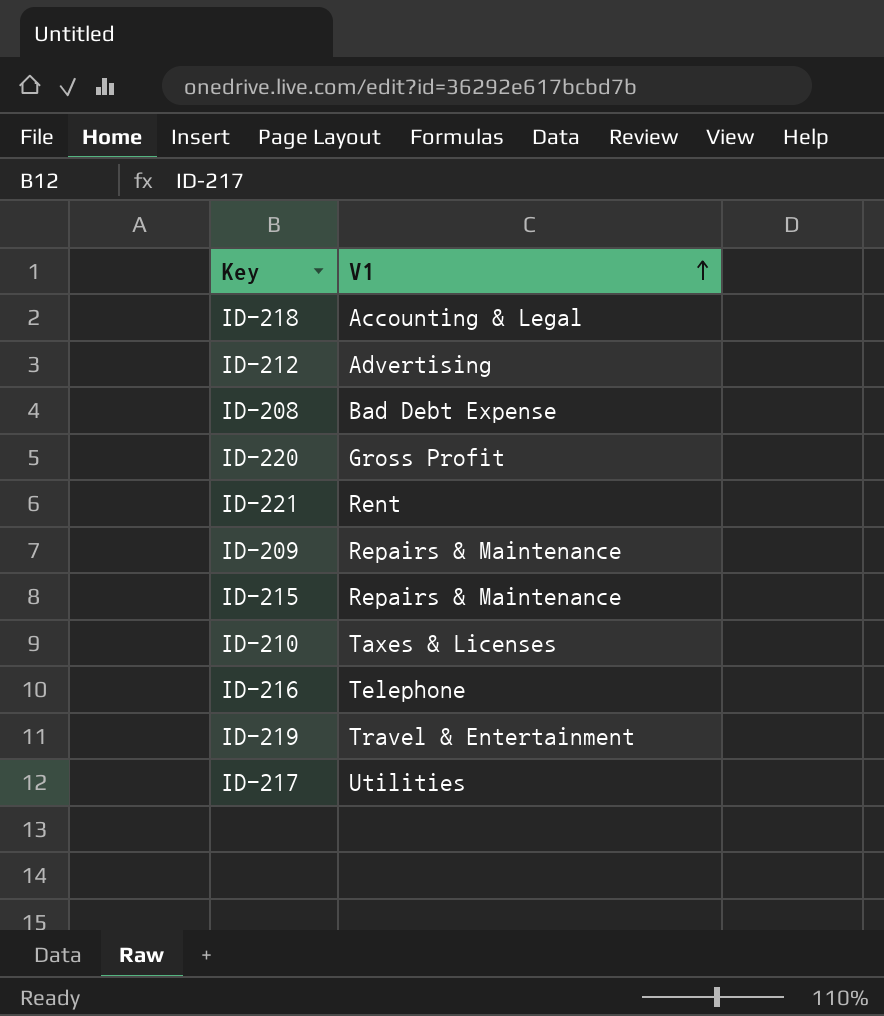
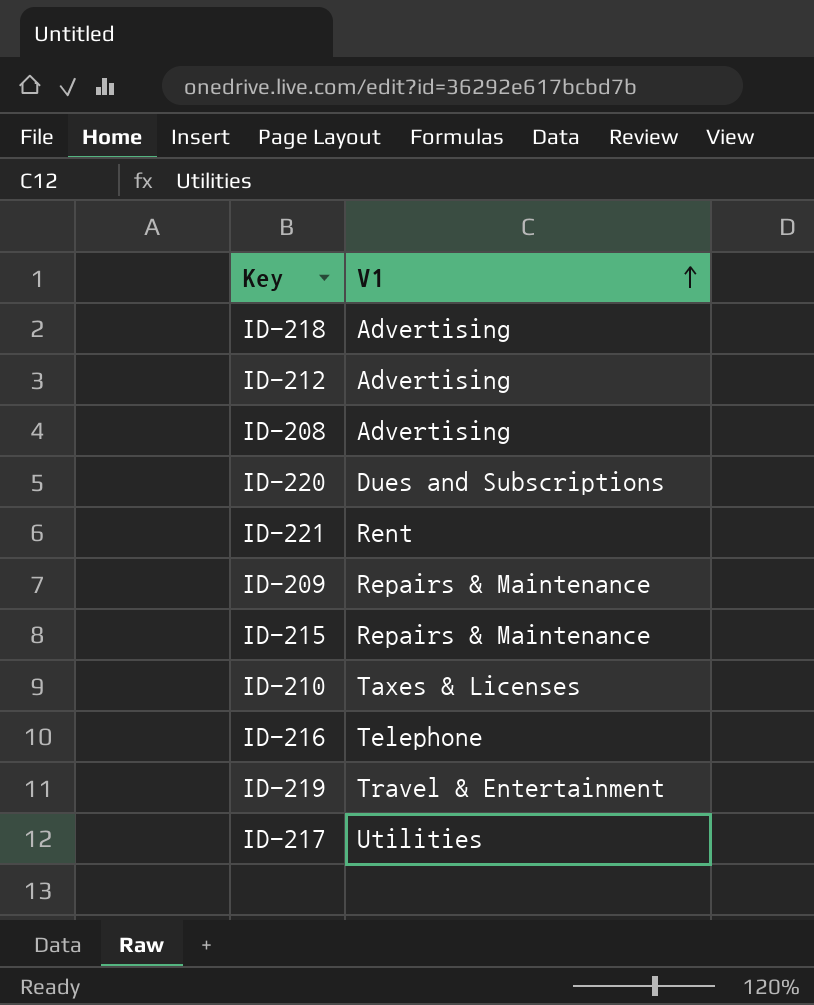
ID-218 | V1: Accounting & Legal -> Advertising
ID-208 | V1: Bad Debt Expense -> Advertising
ID-220 | V1: Gross Profit -> Dues and Subscriptions

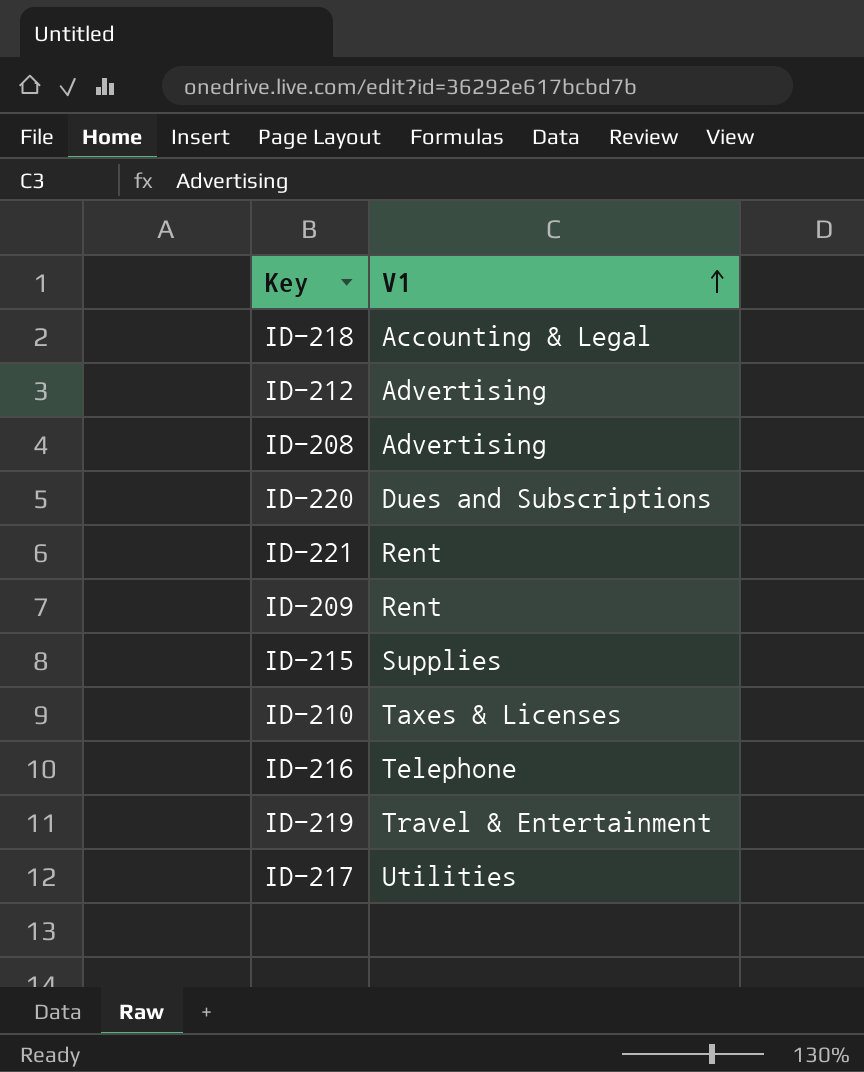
ID-218 | V1: Advertising -> Accounting & Legal
ID-209 | V1: Repairs & Maintenance -> Rent
ID-215 | V1: Repairs & Maintenance -> Supplies

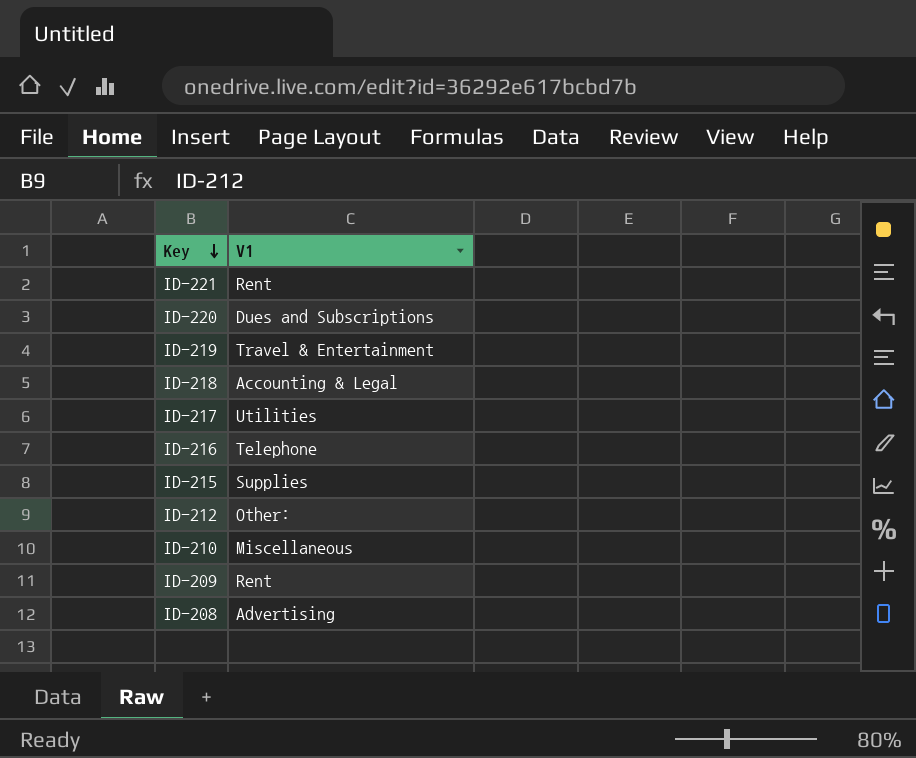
row order: V1 ascending -> Key descending
ID-212 | V1: Advertising -> Other:
ID-210 | V1: Taxes & Licenses -> Miscellaneous

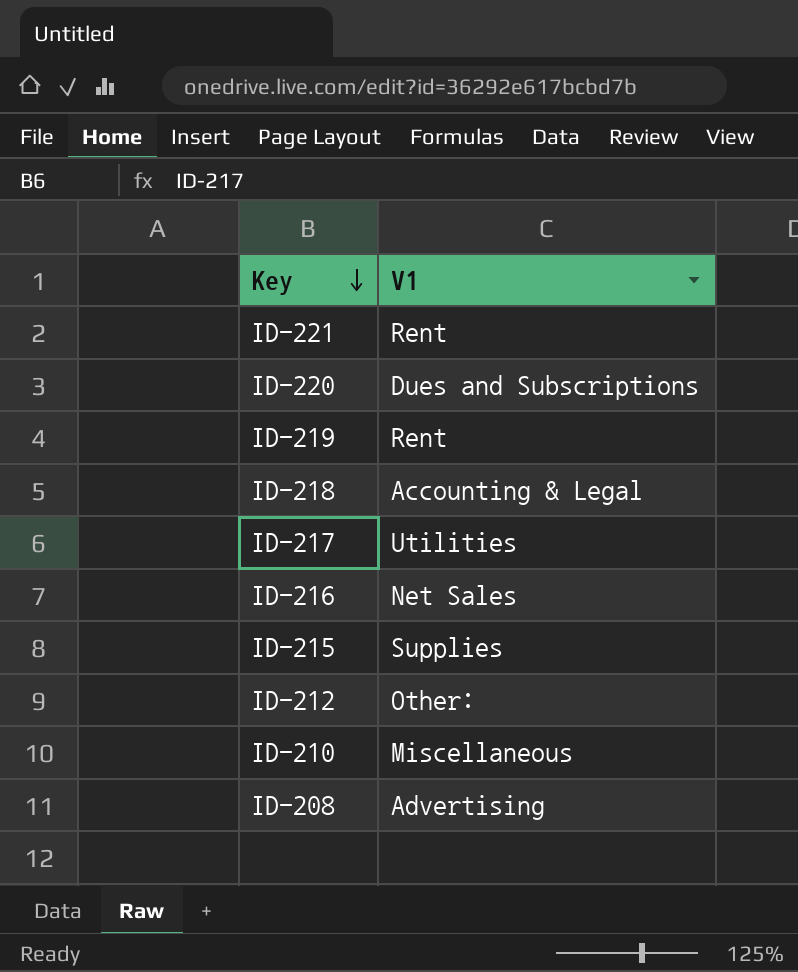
row ID-209: Rent -> none
ID-219 | V1: Travel & Entertainment -> Rent
ID-216 | V1: Telephone -> Net Sales

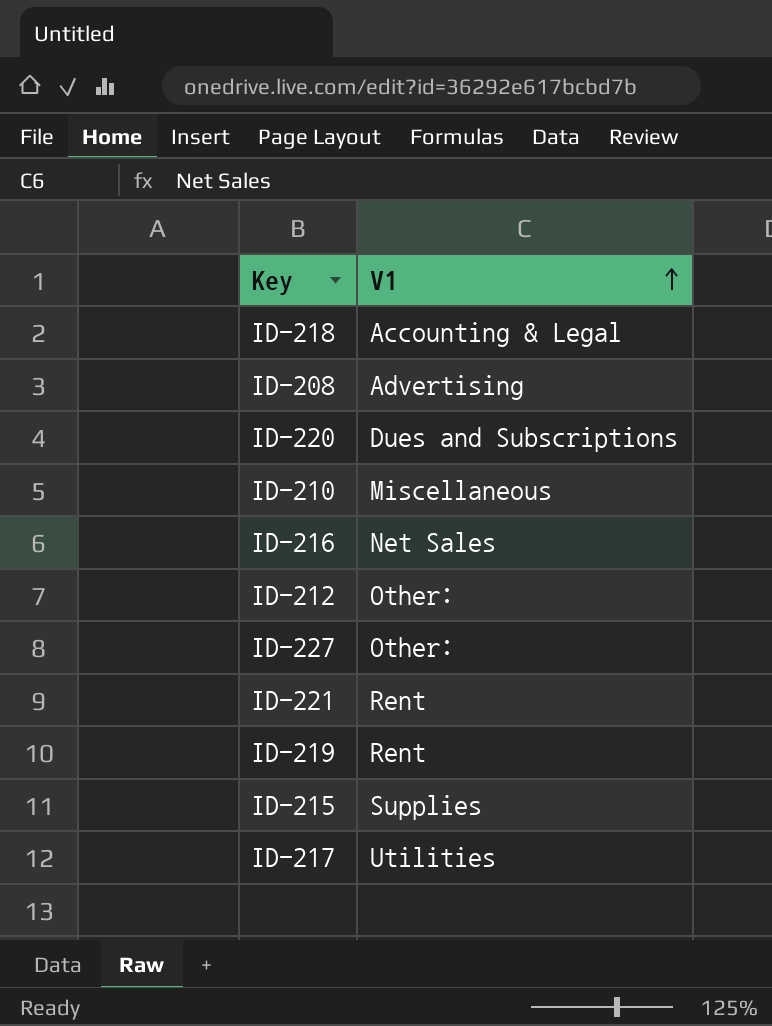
row order: Key descending -> V1 ascending
row ID-227: none -> Other:

